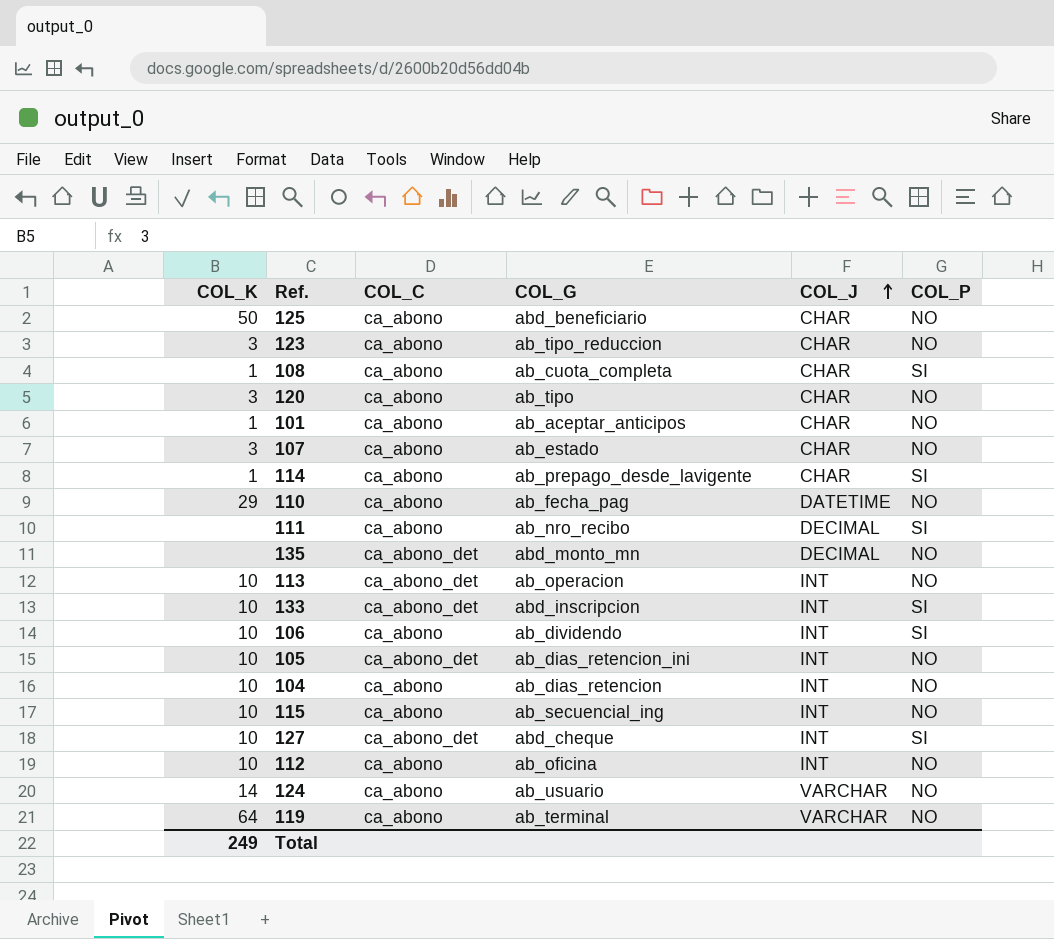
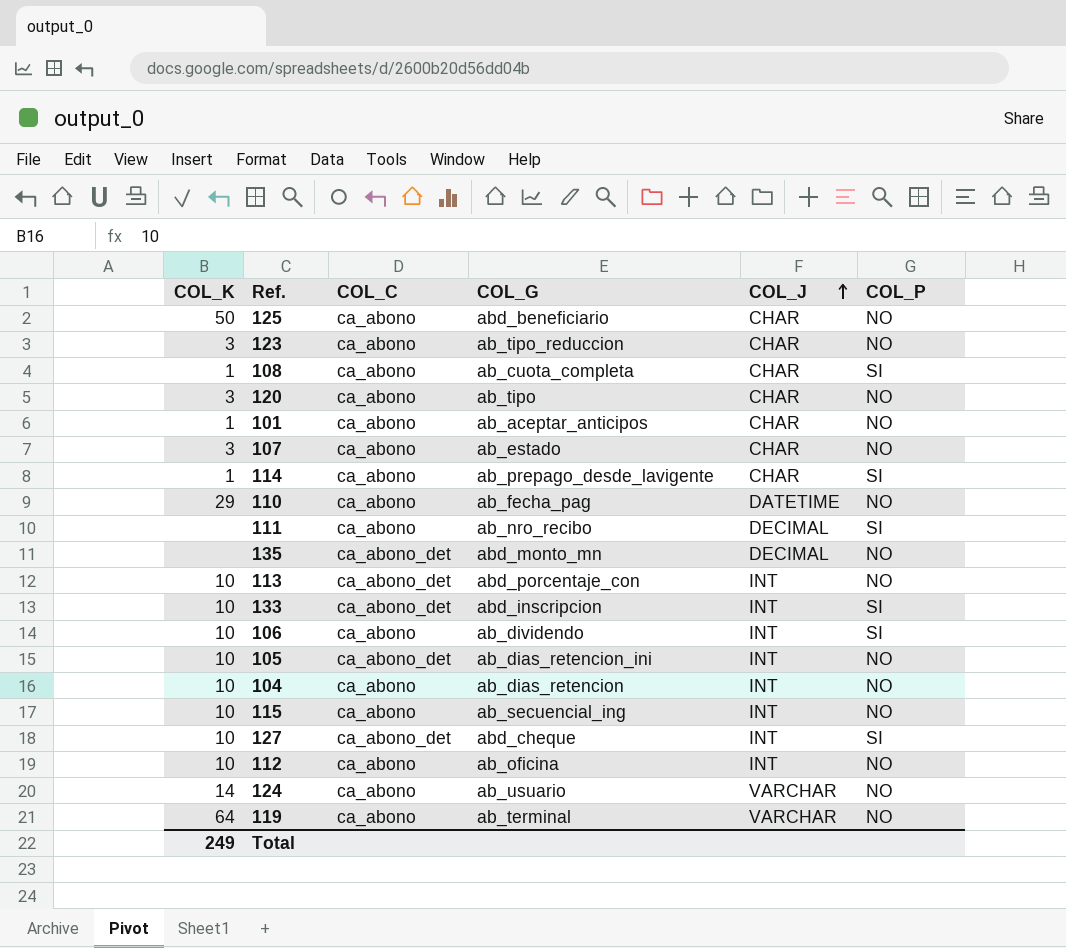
113 | COL_G: ab_operacion -> abd_porcentaje_con

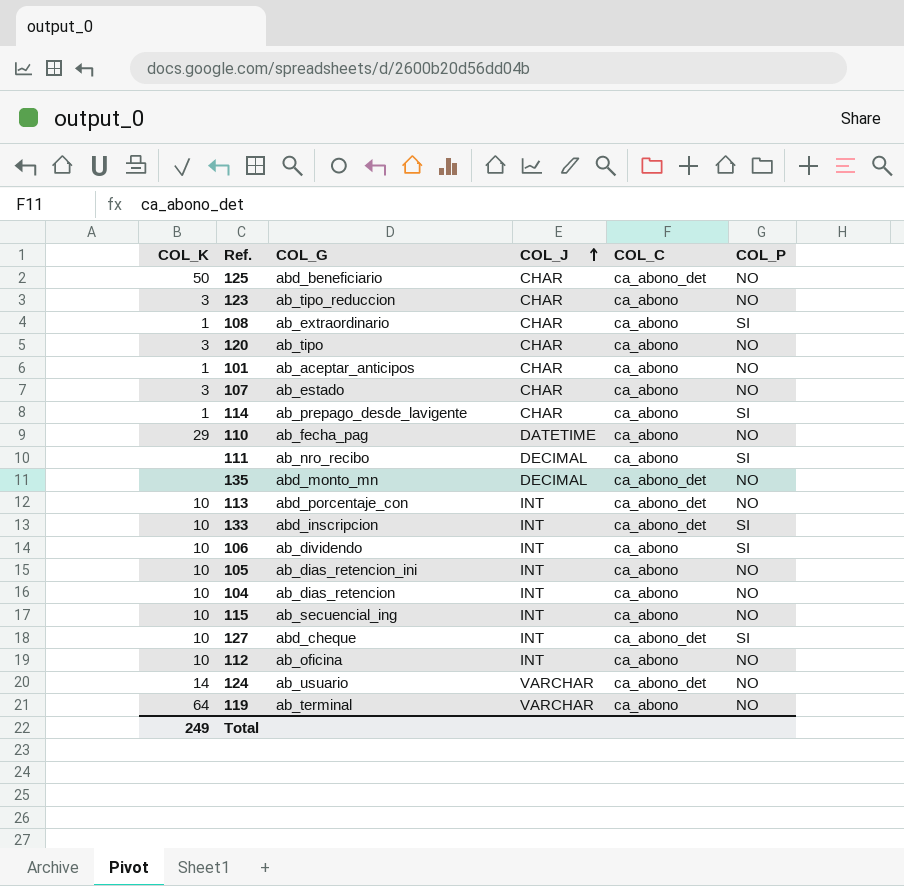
column COL_C | position: 3 -> 5
125 | COL_C: ca_abono -> ca_abono_det
108 | COL_G: ab_cuota_completa -> ab_extraordinario
105 | COL_C: ca_abono_det -> ca_abono
124 | COL_C: ca_abono -> ca_abono_det

